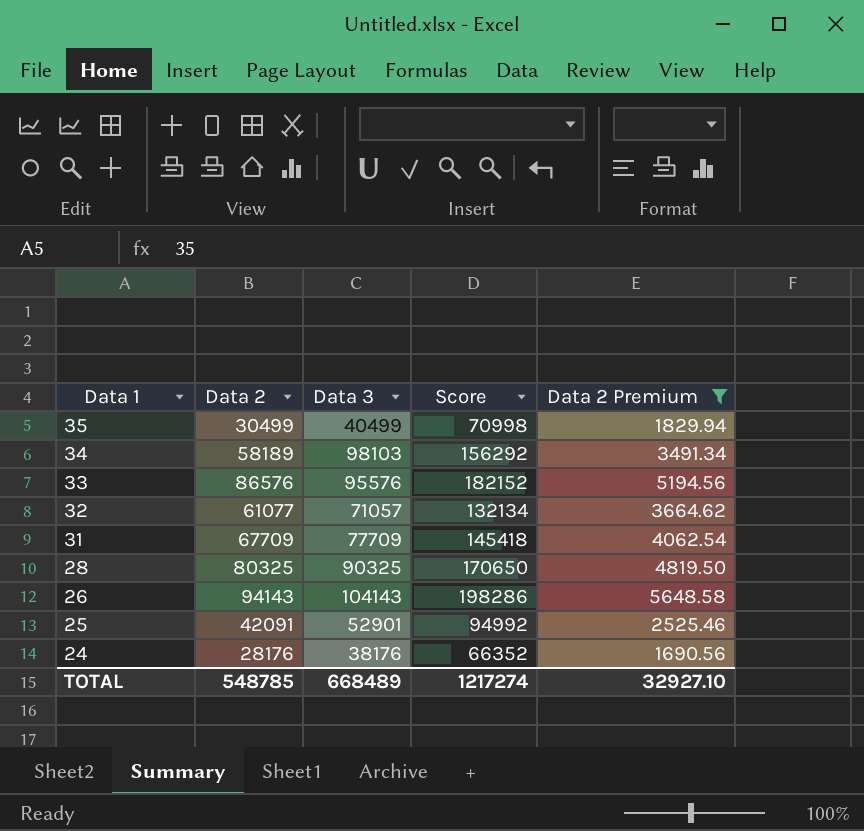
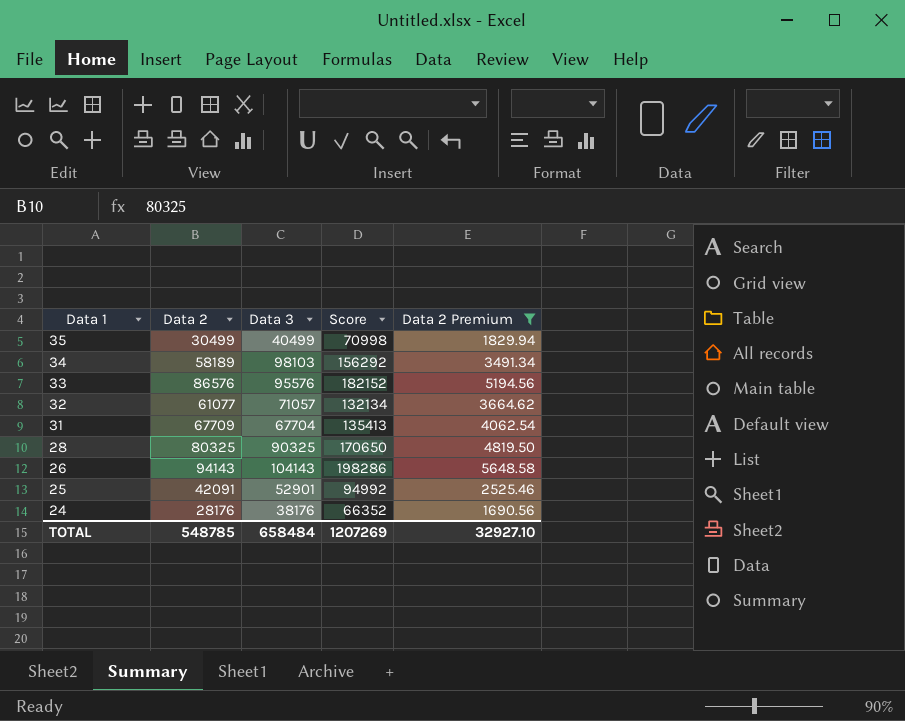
31 | Data 3: 77709 -> 67704
31 | Score: 145418 -> 135413
TOTAL | Data 3: 668489 -> 658484
TOTAL | Score: 1217274 -> 1207269

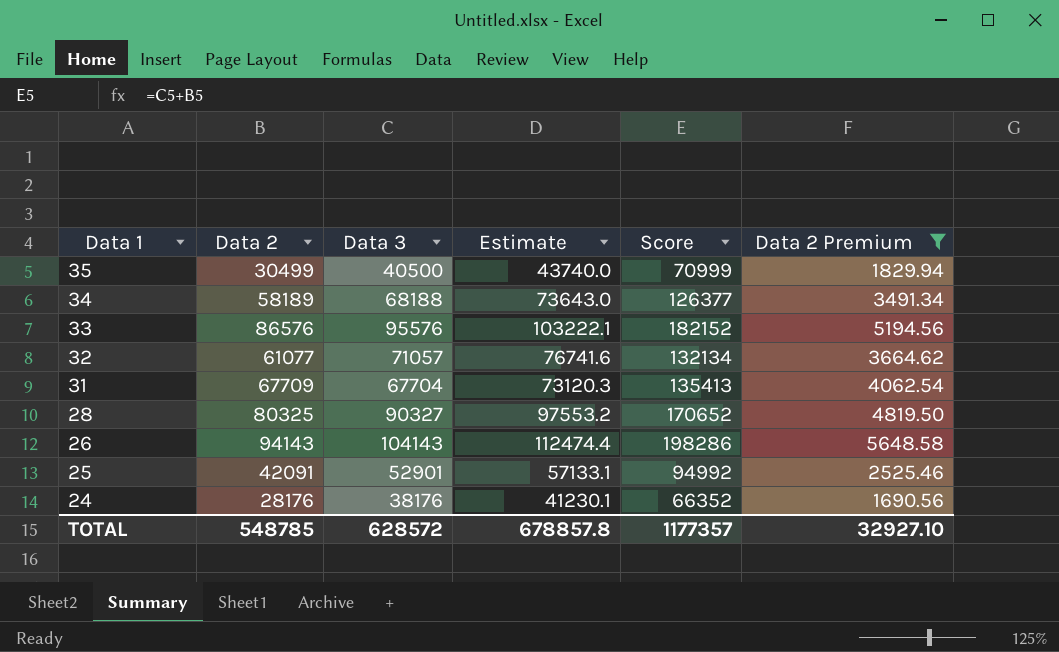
column Estimate | formula: none -> [Data 3] * 1.08
35 | Data 3: 40499 -> 40500
35 | Score: 70998 -> 70999
34 | Data 3: 98103 -> 68188
34 | Score: 156292 -> 126377
28 | Data 3: 90325 -> 90327
28 | Score: 170650 -> 170652
TOTAL | Data 3: 658484 -> 628572
TOTAL | Score: 1207269 -> 1177357

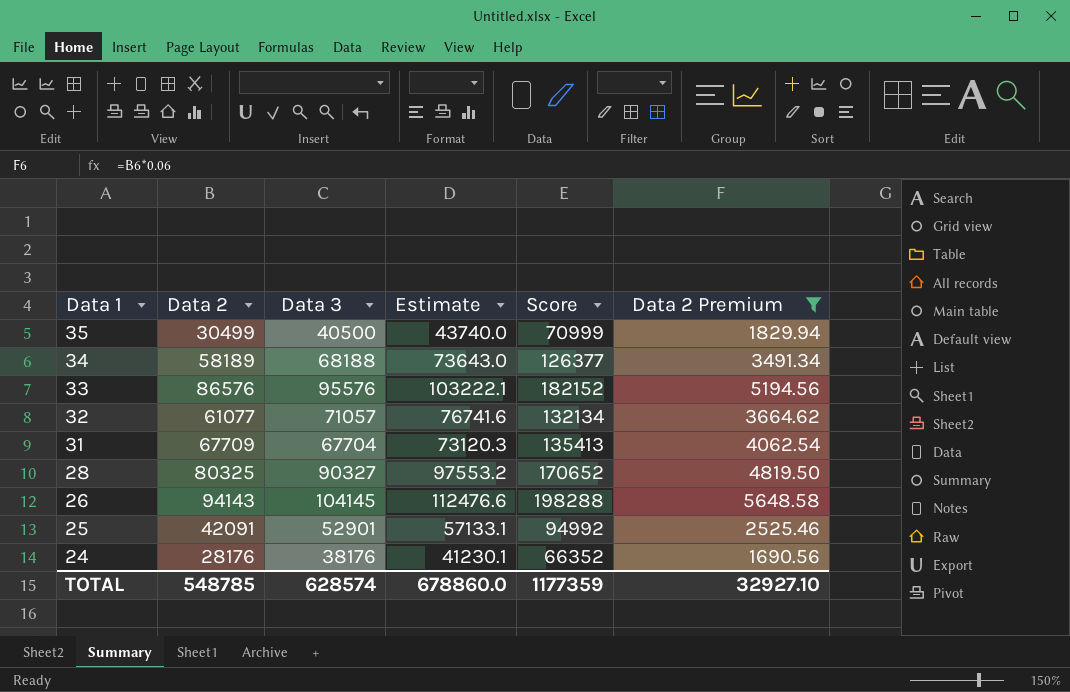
26 | Data 3: 104143 -> 104145
26 | Estimate: 112474.4 -> 112476.6
26 | Score: 198286 -> 198288
TOTAL | Data 3: 628572 -> 628574
TOTAL | Estimate: 678857.8 -> 678860.0
TOTAL | Score: 1177357 -> 1177359

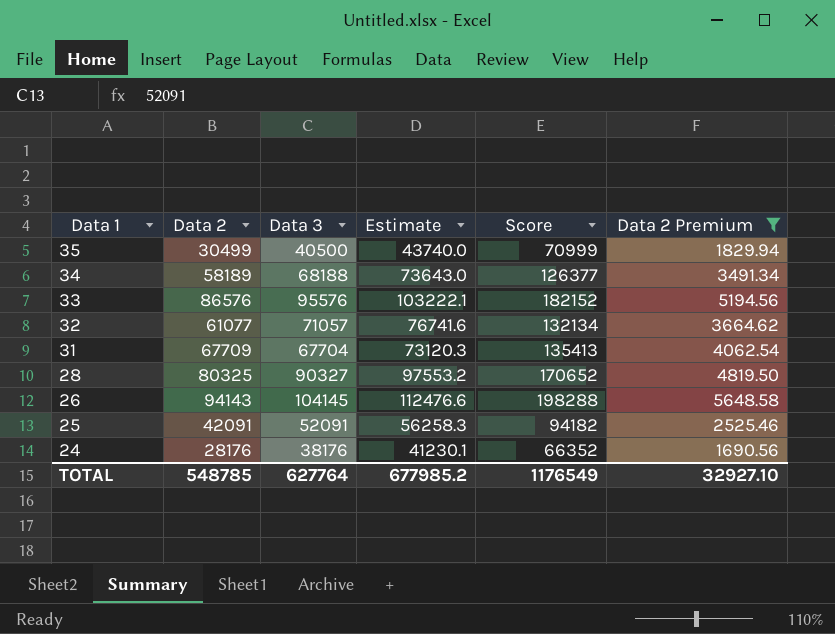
25 | Data 3: 52901 -> 52091
25 | Estimate: 57133.1 -> 56258.3
25 | Score: 94992 -> 94182
TOTAL | Data 3: 628574 -> 627764
TOTAL | Estimate: 678860.0 -> 677985.2
TOTAL | Score: 1177359 -> 1176549

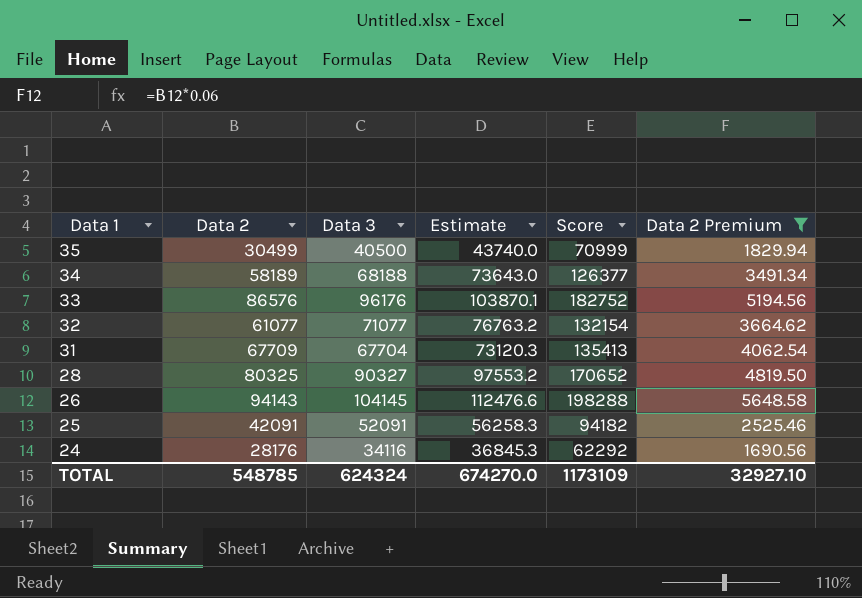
33 | Data 3: 95576 -> 96176
33 | Estimate: 103222.1 -> 103870.1
33 | Score: 182152 -> 182752
32 | Data 3: 71057 -> 71077
32 | Estimate: 76741.6 -> 76763.2
32 | Score: 132134 -> 132154
24 | Data 3: 38176 -> 34116
24 | Estimate: 41230.1 -> 36845.3
24 | Score: 66352 -> 62292
TOTAL | Data 3: 627764 -> 624324
TOTAL | Estimate: 677985.2 -> 674270.0
TOTAL | Score: 1176549 -> 1173109

